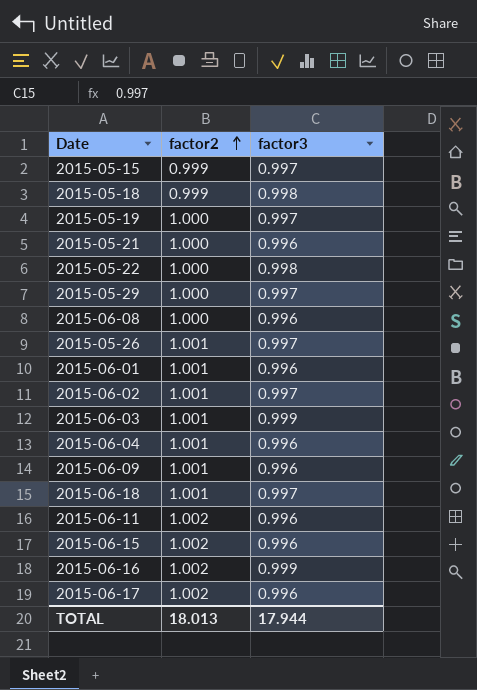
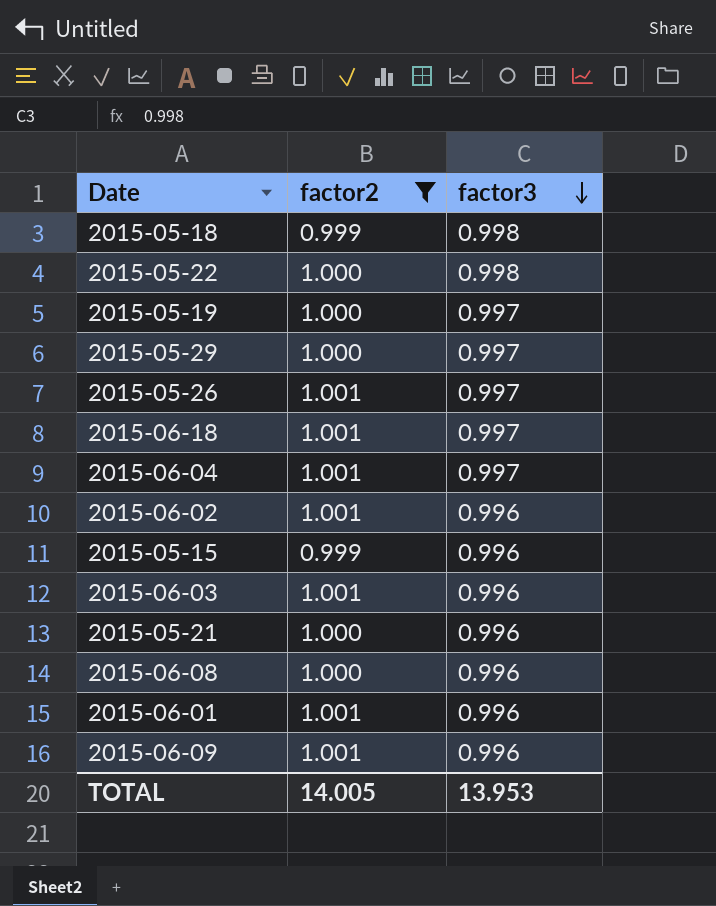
filter: none -> factor2 != 1.002
row order: factor2 ascending -> factor3 descending
2015-06-04 | factor3: 0.996 -> 0.997
2015-06-02 | factor3: 0.997 -> 0.996
2015-05-15 | factor3: 0.997 -> 0.996
2015-06-03 | factor3: 0.999 -> 0.996
TOTAL | factor2: 18.013 -> 14.005
TOTAL | factor3: 17.944 -> 13.953

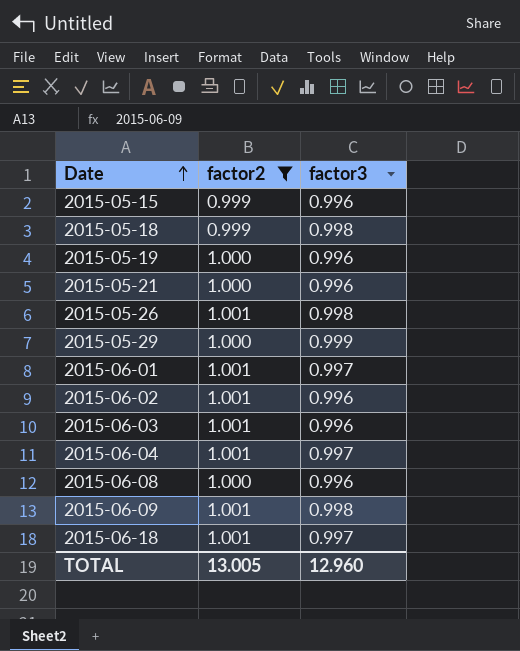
row order: factor3 descending -> Date ascending
row 2015-05-22: 1.000 | 0.998 -> none
2015-05-19 | factor3: 0.997 -> 0.996
2015-05-26 | factor3: 0.997 -> 0.998
2015-05-29 | factor3: 0.997 -> 0.999
2015-06-01 | factor3: 0.996 -> 0.997
2015-06-09 | factor3: 0.996 -> 0.998
TOTAL | factor2: 14.005 -> 13.005
TOTAL | factor3: 13.953 -> 12.960

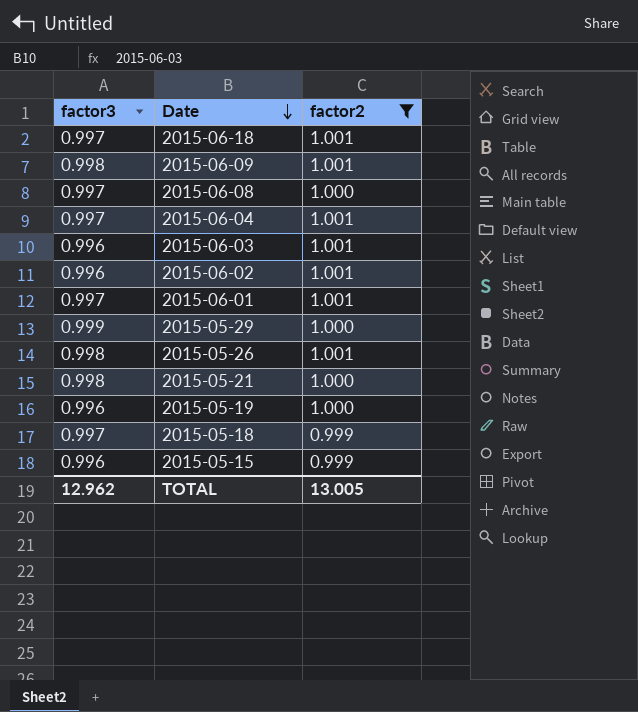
row order: Date ascending -> Date descending
column factor3 | position: 3 -> 1
2015-06-08 | factor3: 0.996 -> 0.997
2015-05-21 | factor3: 0.996 -> 0.998
2015-05-18 | factor3: 0.998 -> 0.997
TOTAL | factor3: 12.960 -> 12.962

